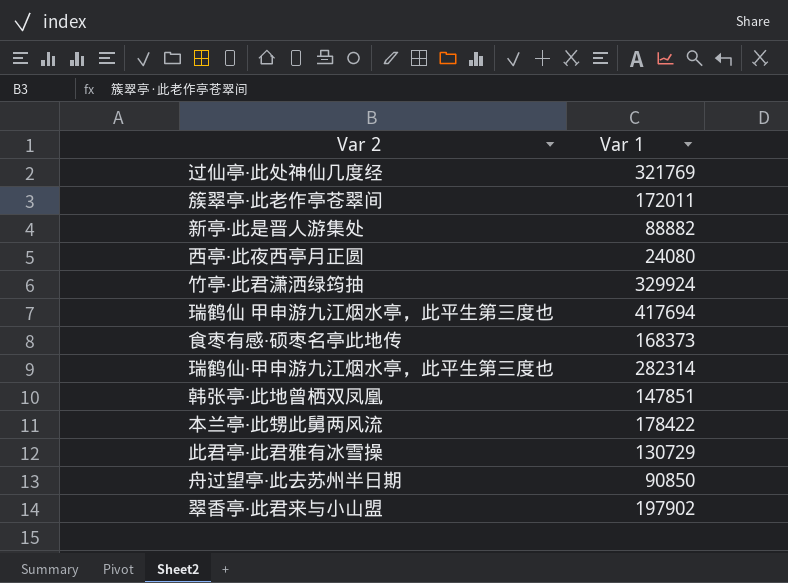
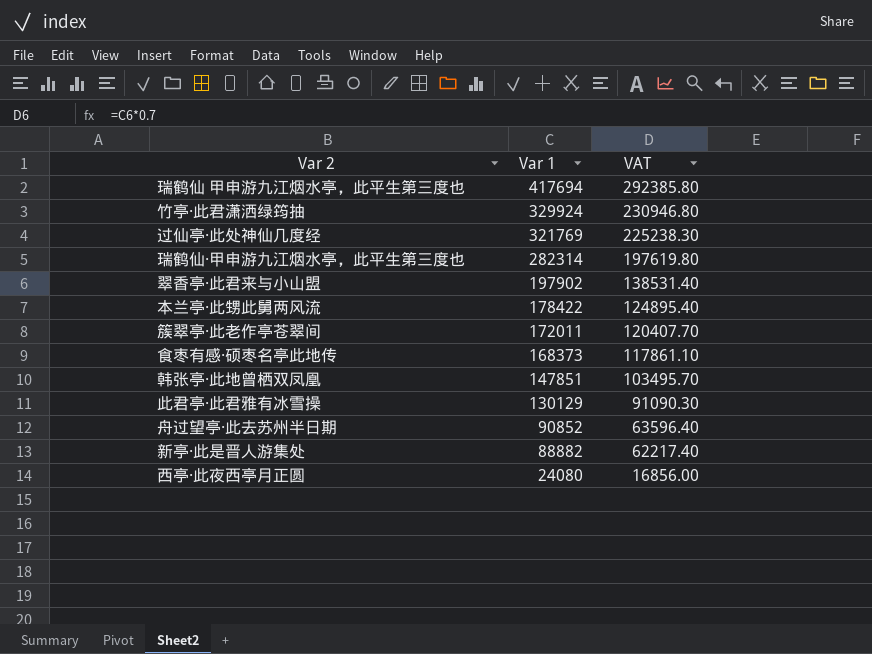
row order: none -> Var 1 descending
column VAT | formula: none -> [Var 1] * 0.7
此君亭·此君雅有冰雪操 | Var 1: 130729 -> 130129
舟过望亭·此去苏州半日期 | Var 1: 90850 -> 90852

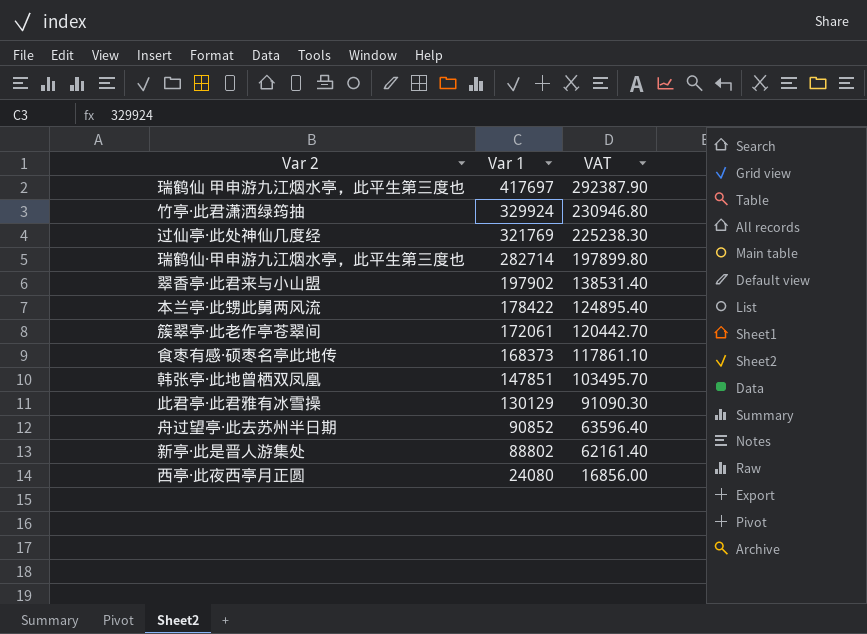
瑞鹤仙 甲申游九江烟水亭，此平生第三度也 | Var 1: 417694 -> 417697
瑞鹤仙 甲申游九江烟水亭，此平生第三度也 | VAT: 292385.80 -> 292387.90
瑞鹤仙·甲申游九江烟水亭，此平生第三度也 | Var 1: 282314 -> 282714
瑞鹤仙·甲申游九江烟水亭，此平生第三度也 | VAT: 197619.80 -> 197899.80
簇翠亭·此老作亭苍翠间 | Var 1: 172011 -> 172061
簇翠亭·此老作亭苍翠间 | VAT: 120407.70 -> 120442.70
新亭·此是晋人游集处 | Var 1: 88882 -> 88802
新亭·此是晋人游集处 | VAT: 62217.40 -> 62161.40

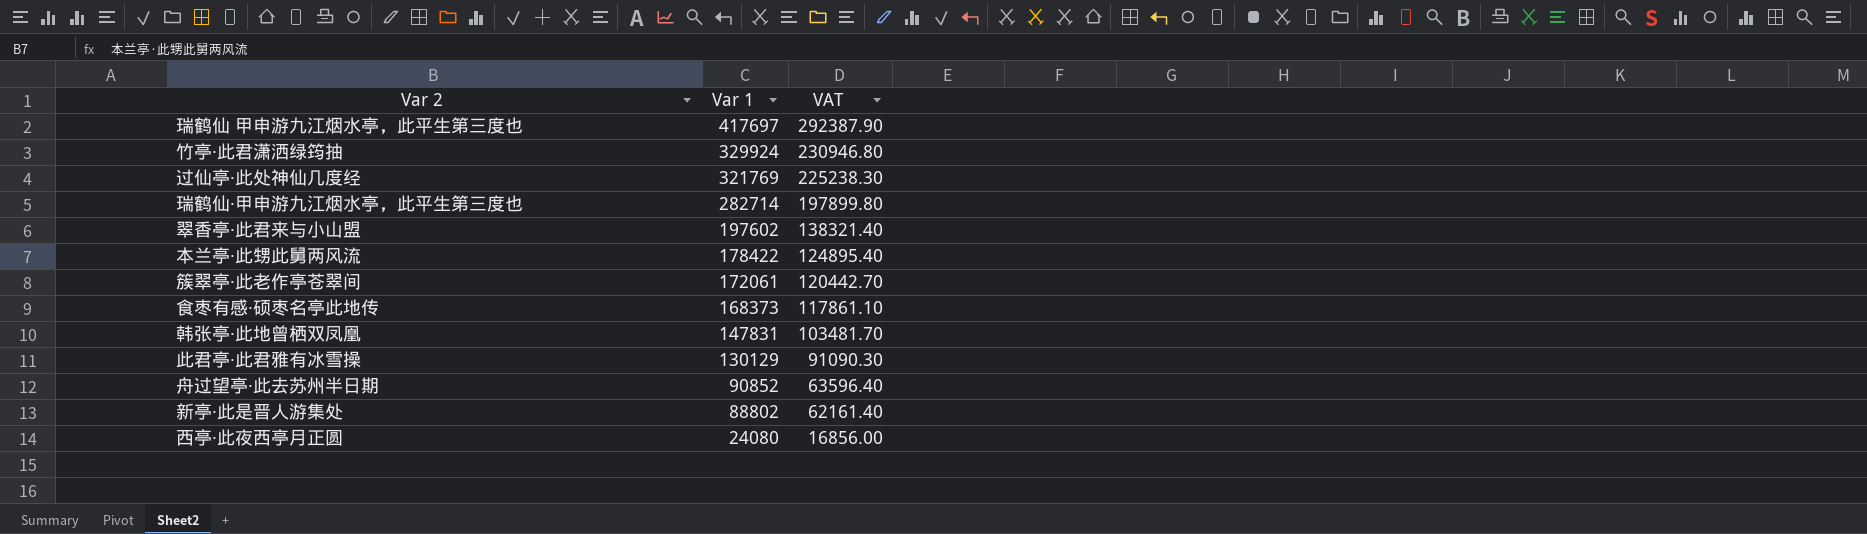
翠香亭·此君来与小山盟 | Var 1: 197902 -> 197602
翠香亭·此君来与小山盟 | VAT: 138531.40 -> 138321.40
韩张亭·此地曾栖双凤凰 | Var 1: 147851 -> 147831
韩张亭·此地曾栖双凤凰 | VAT: 103495.70 -> 103481.70

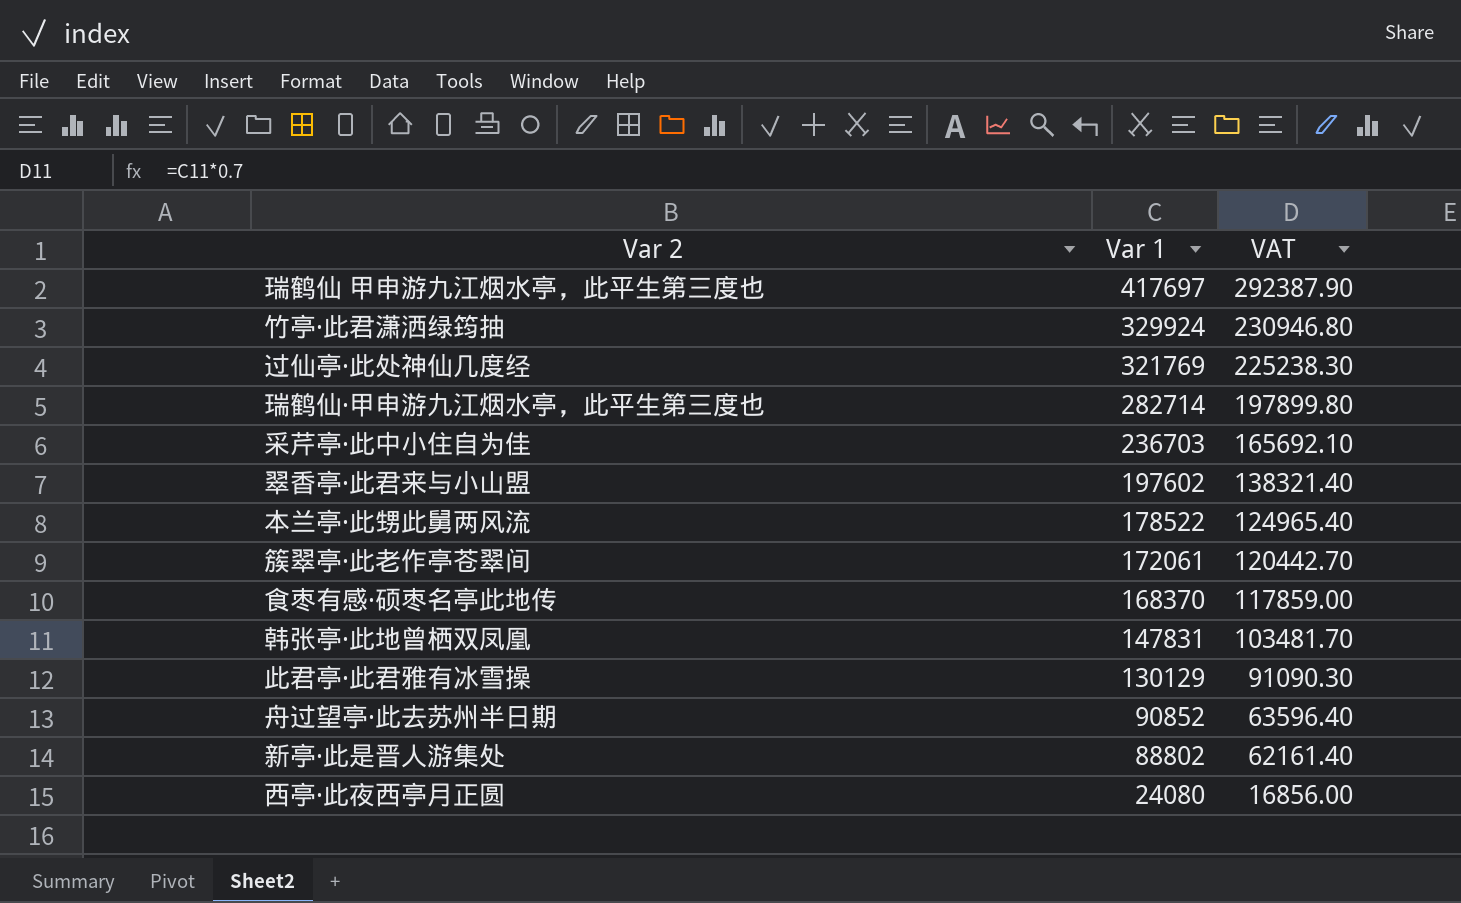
row 采芹亭·此中小住自为佳: none -> 236703 | 165692.10
本兰亭·此甥此舅两风流 | Var 1: 178422 -> 178522
本兰亭·此甥此舅两风流 | VAT: 124895.40 -> 124965.40
食枣有感·硕枣名亭此地传 | Var 1: 168373 -> 168370
食枣有感·硕枣名亭此地传 | VAT: 117861.10 -> 117859.00

